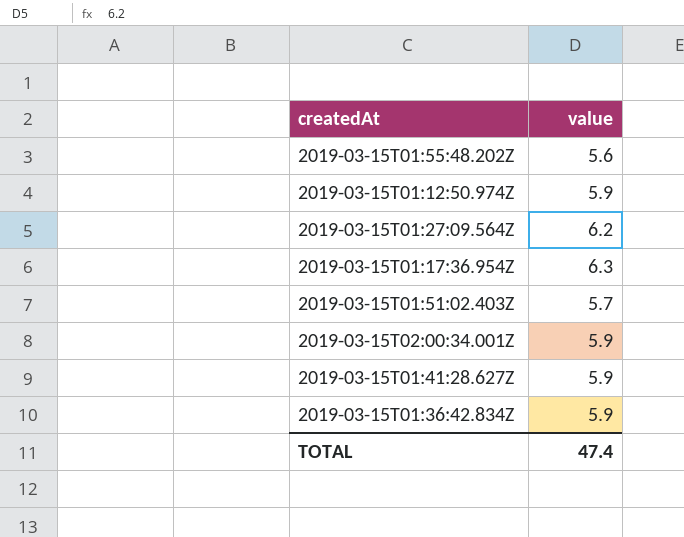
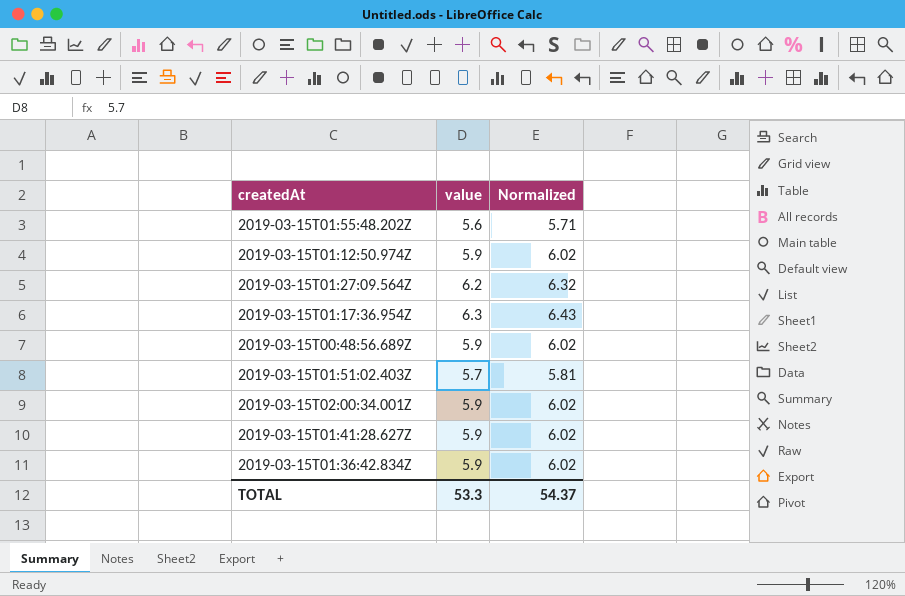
column Normalized | formula: none -> [value] * 1.02
row 2019-03-15T00:48:56.689Z: none -> 5.9 | 6.02
TOTAL | value: 47.4 -> 53.3

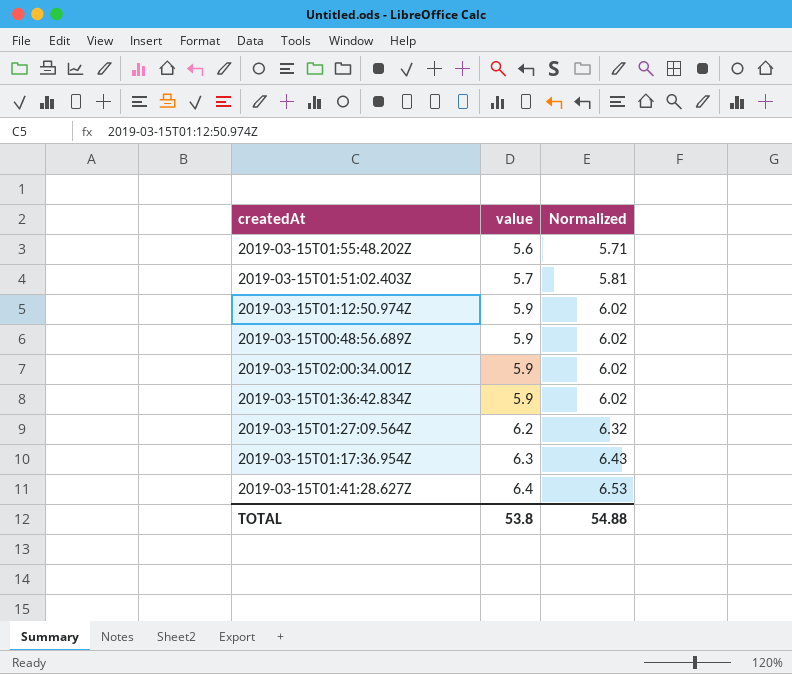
row order: none -> value ascending
2019-03-15T01:41:28.627Z | value: 5.9 -> 6.4
2019-03-15T01:41:28.627Z | Normalized: 6.02 -> 6.53
TOTAL | value: 53.3 -> 53.8
TOTAL | Normalized: 54.37 -> 54.88

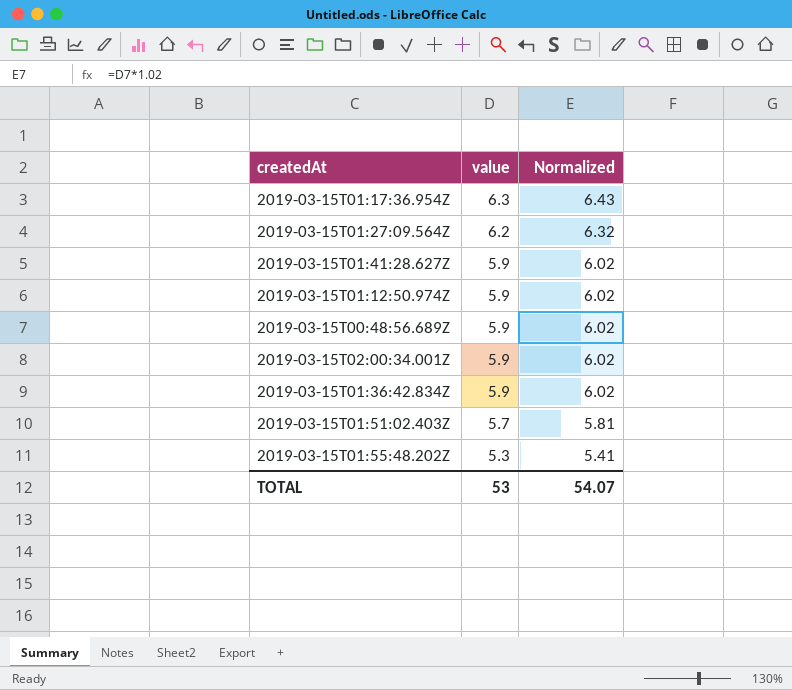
row order: value ascending -> value descending
2019-03-15T01:41:28.627Z | value: 6.4 -> 5.9
2019-03-15T01:41:28.627Z | Normalized: 6.53 -> 6.02
2019-03-15T01:55:48.202Z | value: 5.6 -> 5.3
2019-03-15T01:55:48.202Z | Normalized: 5.71 -> 5.41
TOTAL | value: 53.8 -> 53
TOTAL | Normalized: 54.88 -> 54.07

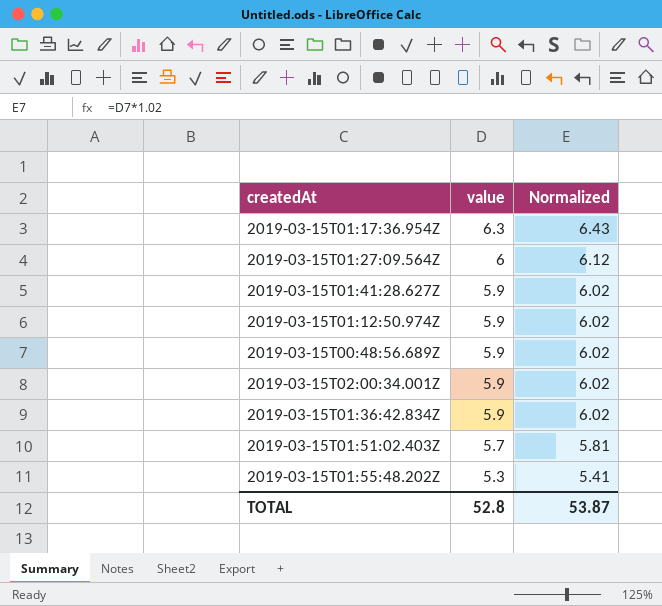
2019-03-15T01:27:09.564Z | value: 6.2 -> 6
2019-03-15T01:27:09.564Z | Normalized: 6.32 -> 6.12
TOTAL | value: 53 -> 52.8
TOTAL | Normalized: 54.07 -> 53.87

